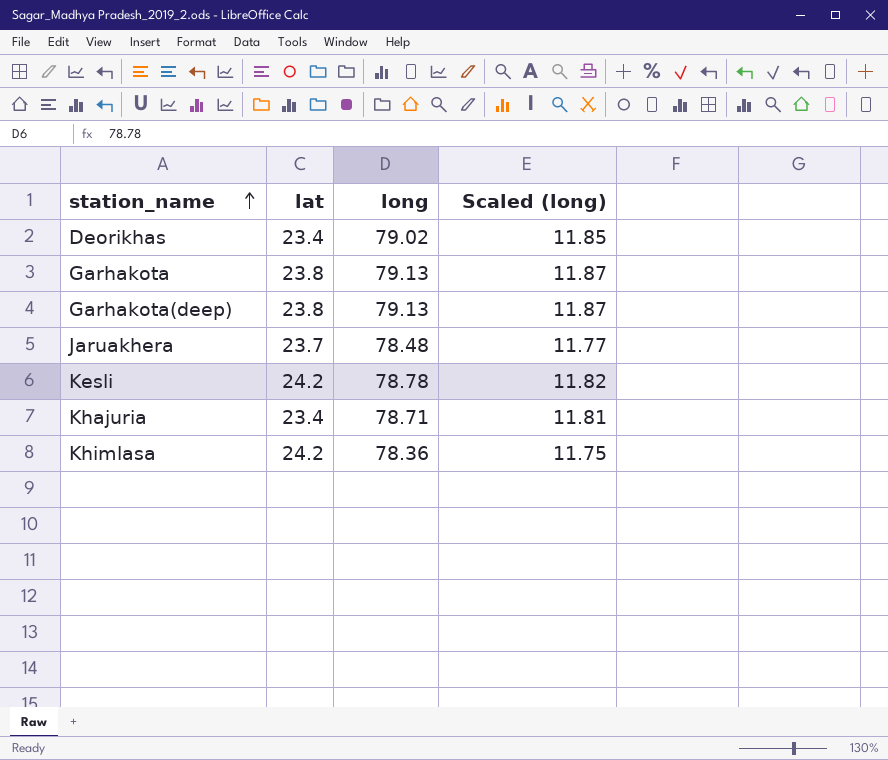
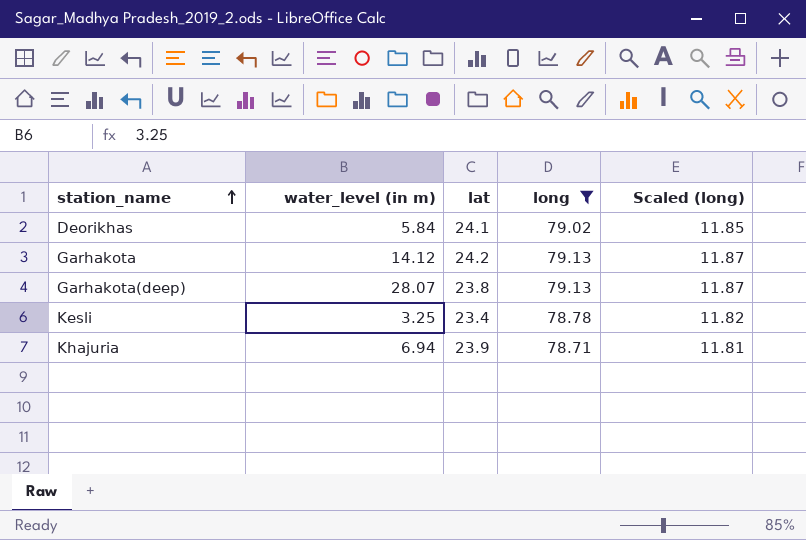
filter: none -> long >= 78.71
column water_level (in m) | position: none -> 2
Deorikhas | lat: 23.4 -> 24.1
Garhakota | lat: 23.8 -> 24.2
Kesli | lat: 24.2 -> 23.4
Khajuria | lat: 23.4 -> 23.9

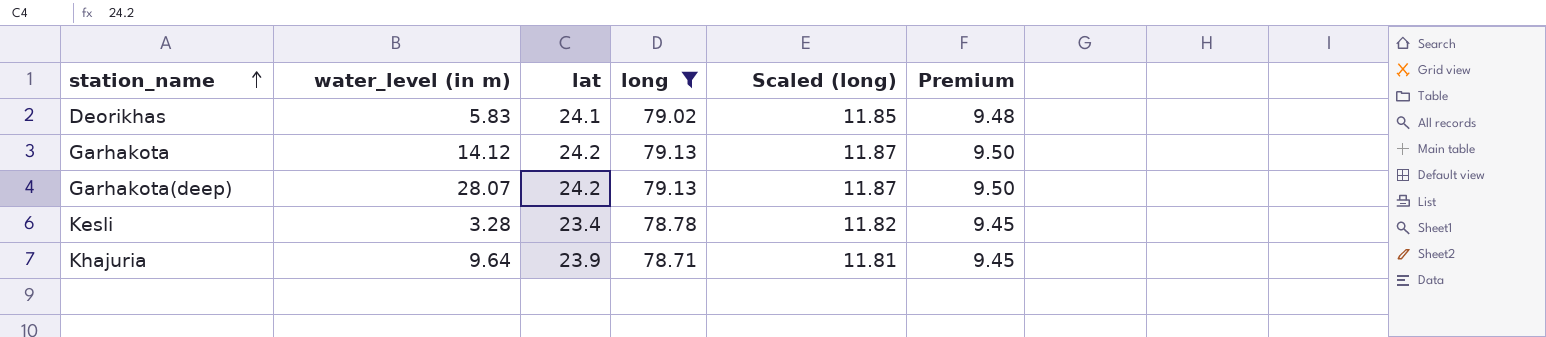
column Premium | formula: none -> [long] * 0.12
Deorikhas | water_level (in m): 5.84 -> 5.83
Garhakota(deep) | lat: 23.8 -> 24.2
Kesli | water_level (in m): 3.25 -> 3.28
Khajuria | water_level (in m): 6.94 -> 9.64

